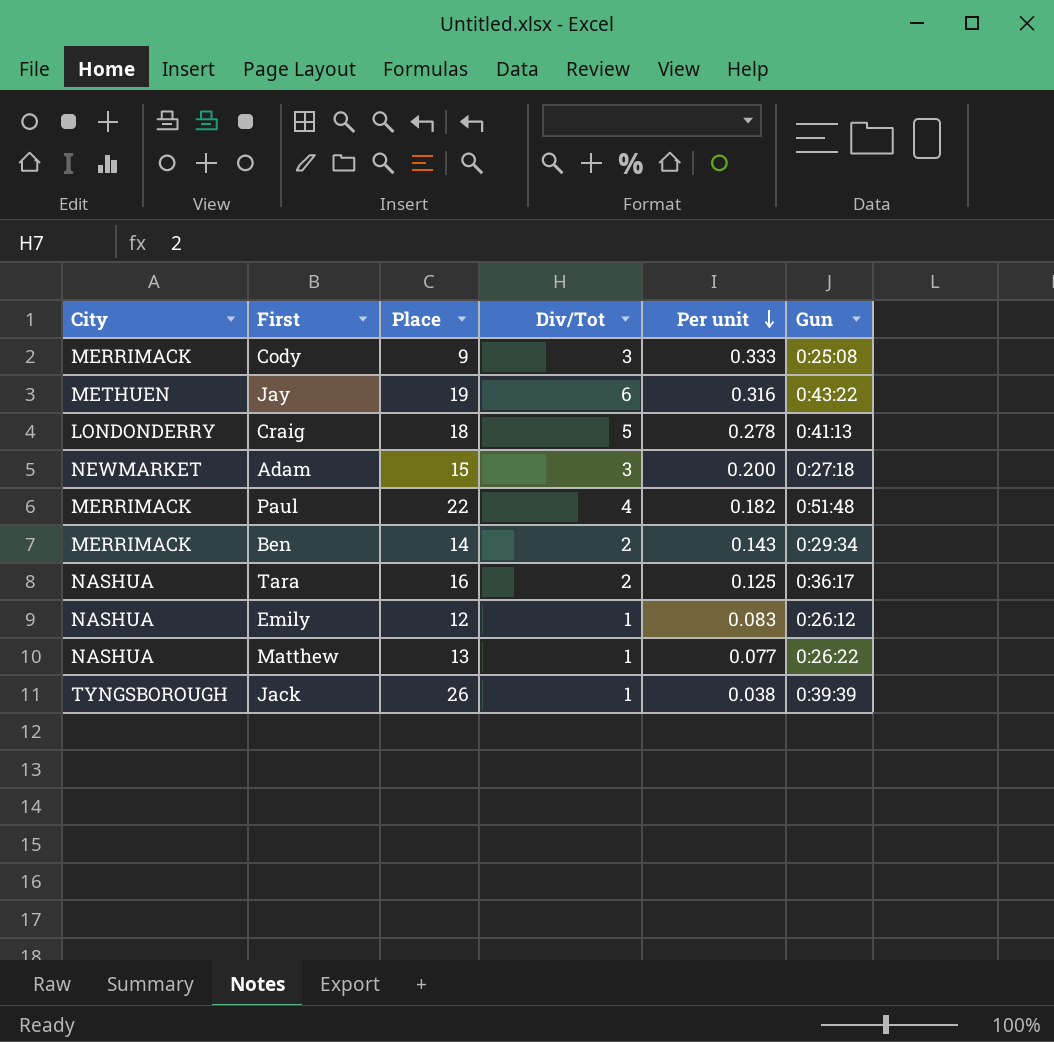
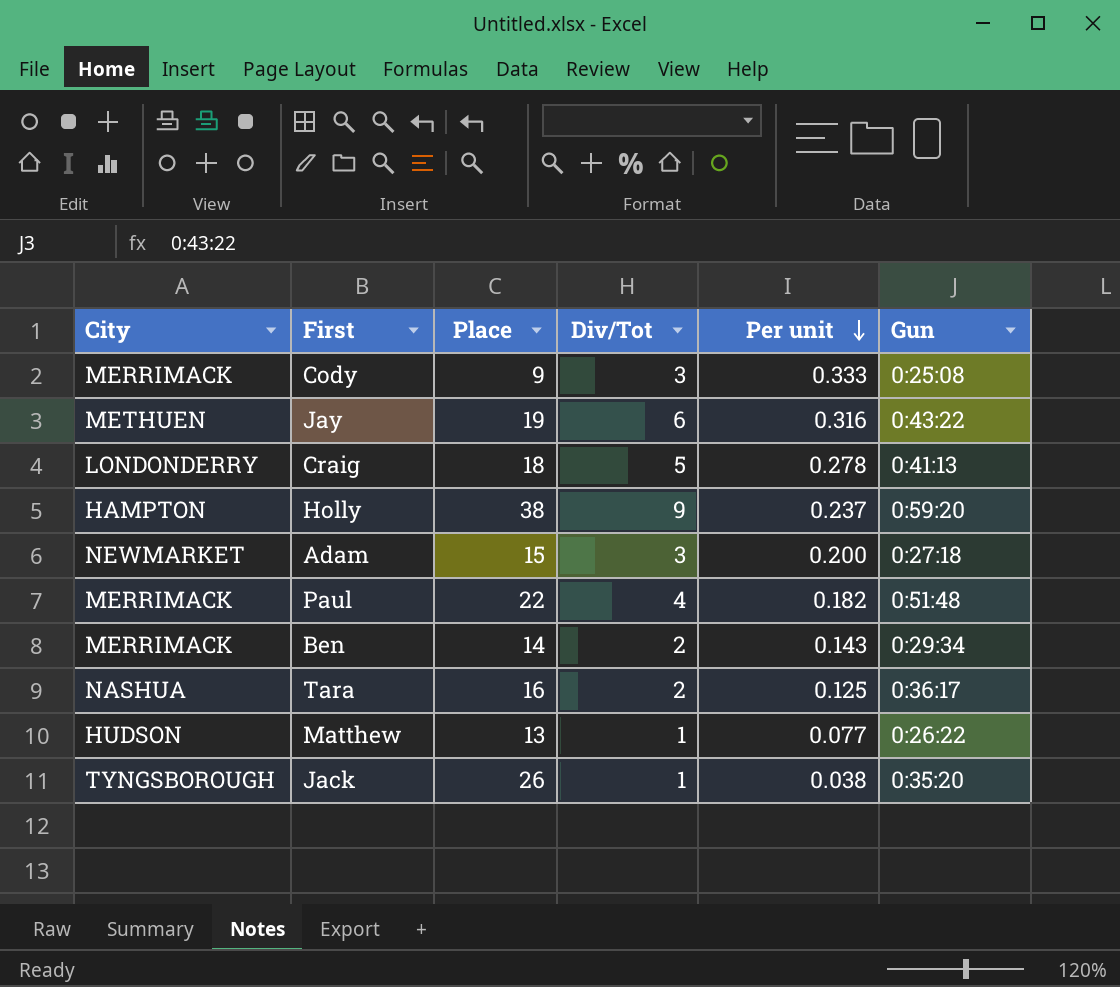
row Emily: NASHUA | 12 | 1 | 0.083 | 0:26:12 -> none
row Holly: none -> HAMPTON | 38 | 9 | 0.237 | 0:59:20
Matthew | City: NASHUA -> HUDSON
Jack | Gun: 0:39:39 -> 0:35:20

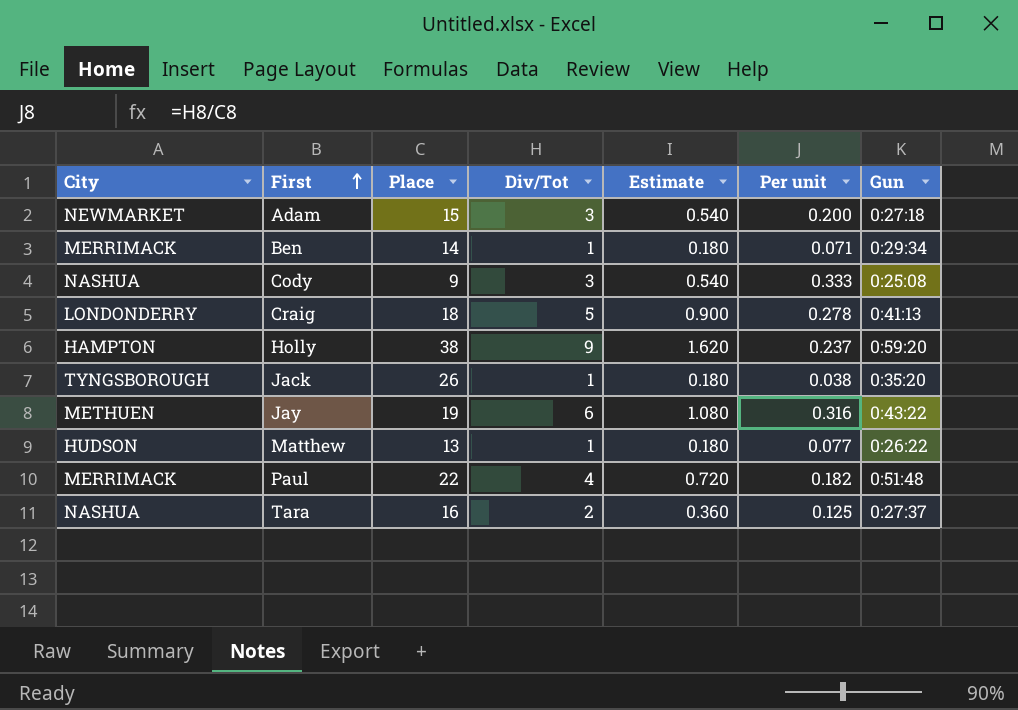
row order: Per unit descending -> First ascending
column Estimate | formula: none -> [Div/Tot] * 0.18
Ben | Div/Tot: 2 -> 1
Ben | Per unit: 0.143 -> 0.071
Cody | City: MERRIMACK -> NASHUA
Tara | Gun: 0:36:17 -> 0:27:37

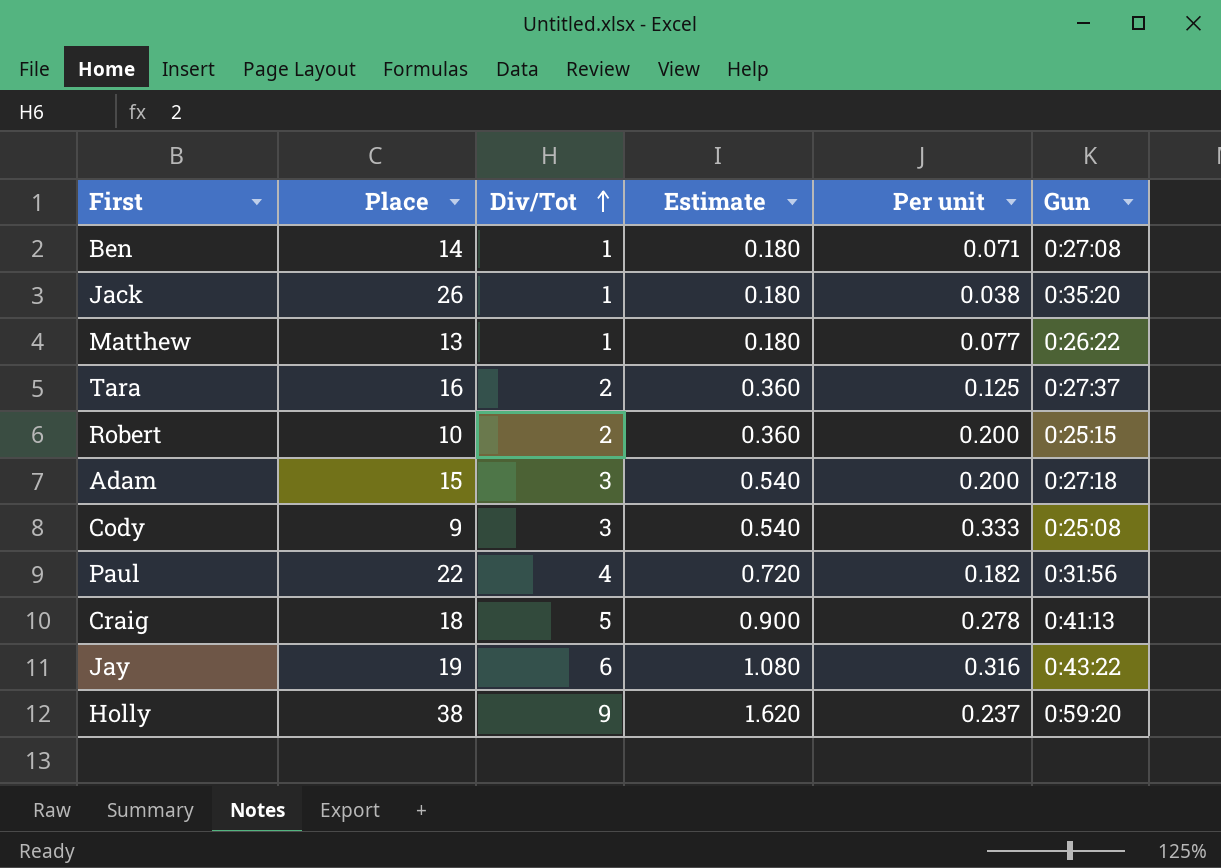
row order: First ascending -> Div/Tot ascending
column City | position: 1 -> none
Ben | Gun: 0:29:34 -> 0:27:08
row Robert: none -> 10 | 2 | 0.360 | 0.200 | 0:25:15
Paul | Gun: 0:51:48 -> 0:31:56

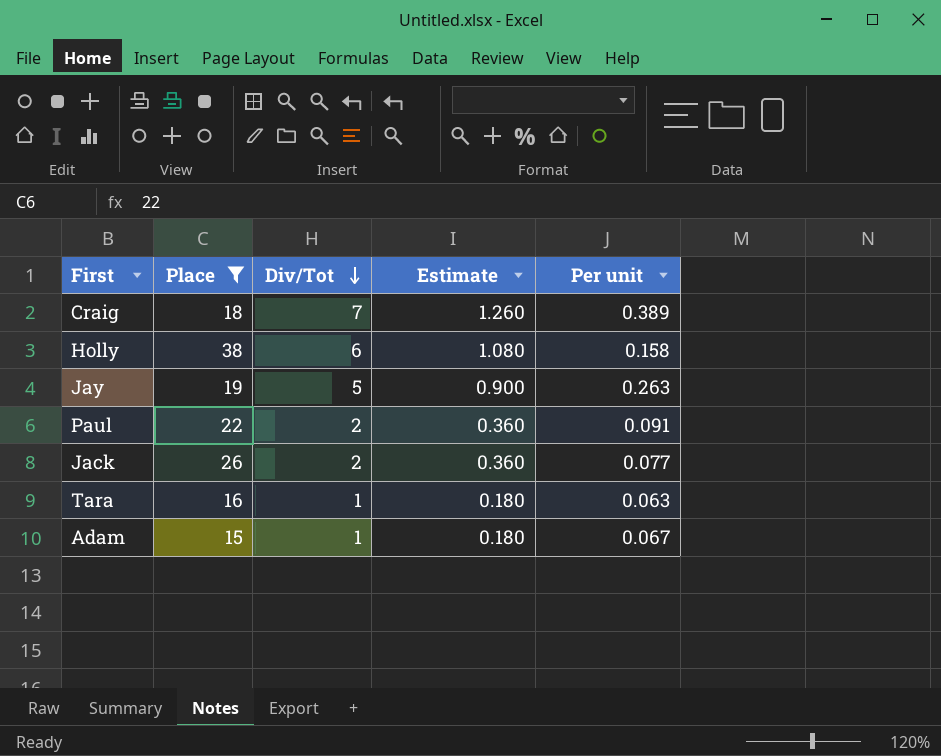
filter: none -> Place >= 15
row order: Div/Tot ascending -> Div/Tot descending
column Gun | position: 6 -> none
Craig | Div/Tot: 5 -> 7
Craig | Estimate: 0.900 -> 1.260
Craig | Per unit: 0.278 -> 0.389
Holly | Div/Tot: 9 -> 6
Holly | Estimate: 1.620 -> 1.080
Holly | Per unit: 0.237 -> 0.158
Jay | Div/Tot: 6 -> 5
Jay | Estimate: 1.080 -> 0.900
Jay | Per unit: 0.316 -> 0.263
Paul | Div/Tot: 4 -> 2
Paul | Estimate: 0.720 -> 0.360
Paul | Per unit: 0.182 -> 0.091
Jack | Div/Tot: 1 -> 2
Jack | Estimate: 0.180 -> 0.360
Jack | Per unit: 0.038 -> 0.077
Tara | Div/Tot: 2 -> 1
Tara | Estimate: 0.360 -> 0.180
Tara | Per unit: 0.125 -> 0.063
Adam | Div/Tot: 3 -> 1
Adam | Estimate: 0.540 -> 0.180
Adam | Per unit: 0.200 -> 0.067

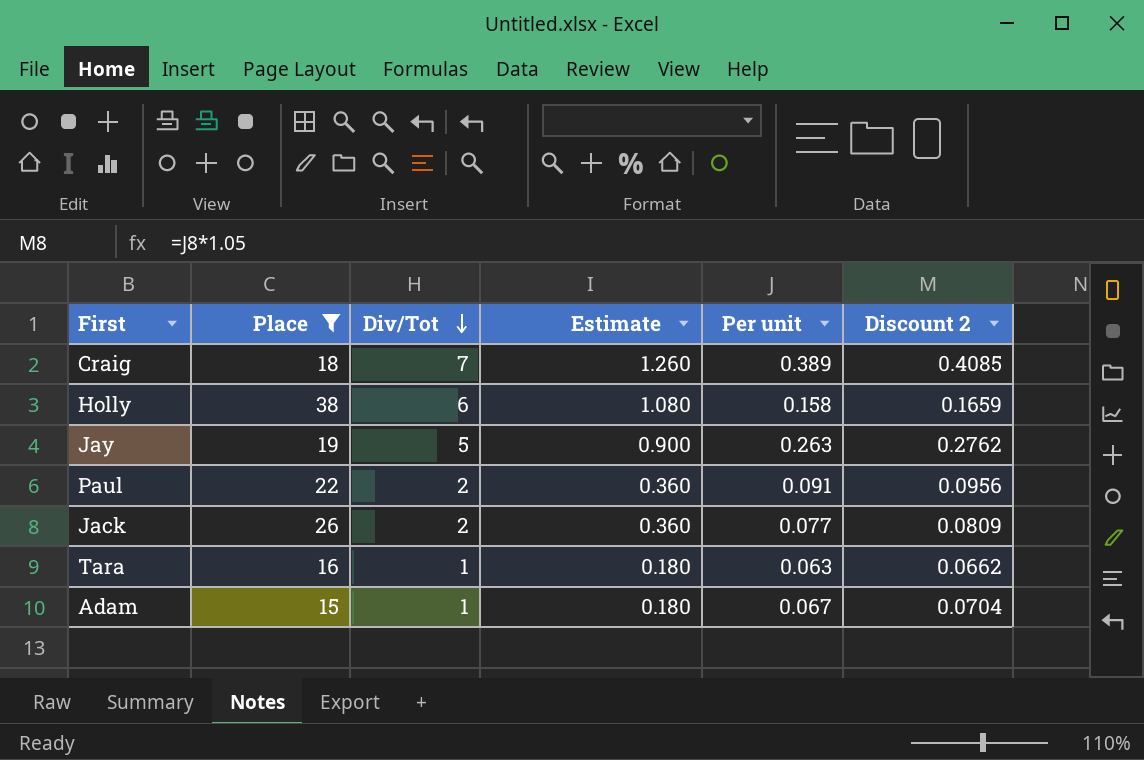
column Discount 2 | formula: none -> [Per unit] * 1.05

